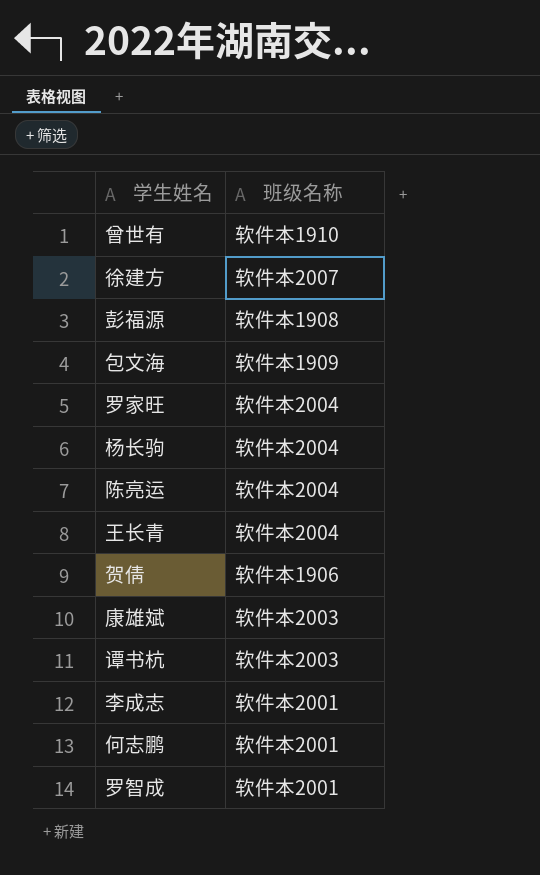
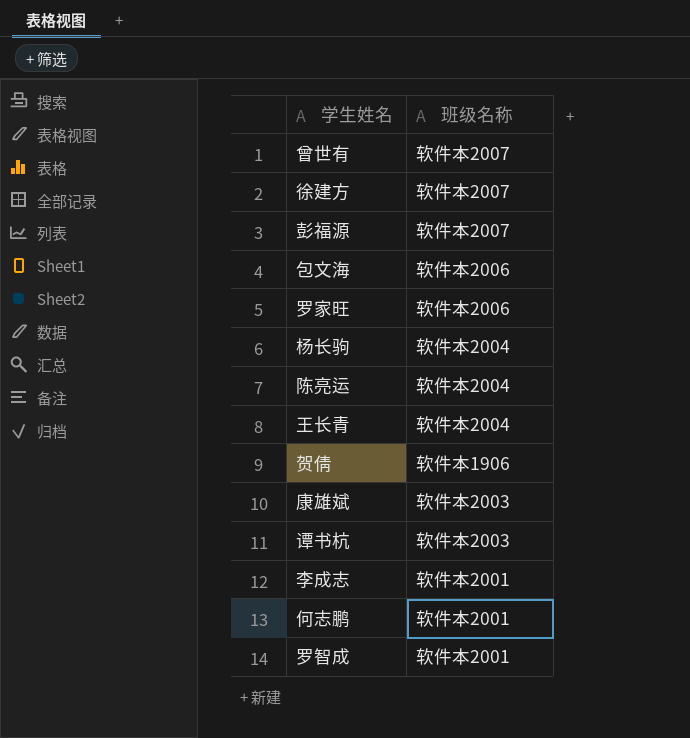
曾世有 | 班级名称: 软件本1910 -> 软件本2007
彭福源 | 班级名称: 软件本1908 -> 软件本2007
包文海 | 班级名称: 软件本1909 -> 软件本2006
罗家旺 | 班级名称: 软件本2004 -> 软件本2006

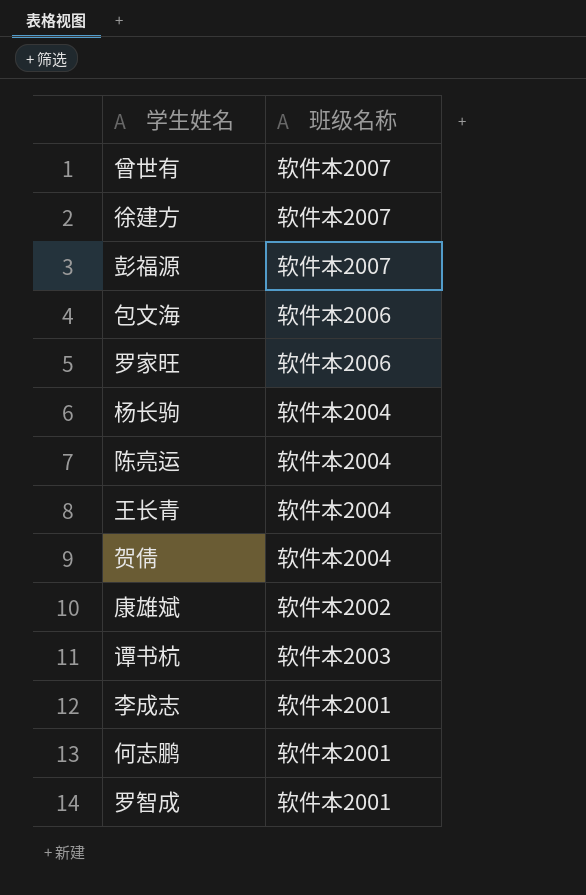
贺倩 | 班级名称: 软件本1906 -> 软件本2004
康雄斌 | 班级名称: 软件本2003 -> 软件本2002

